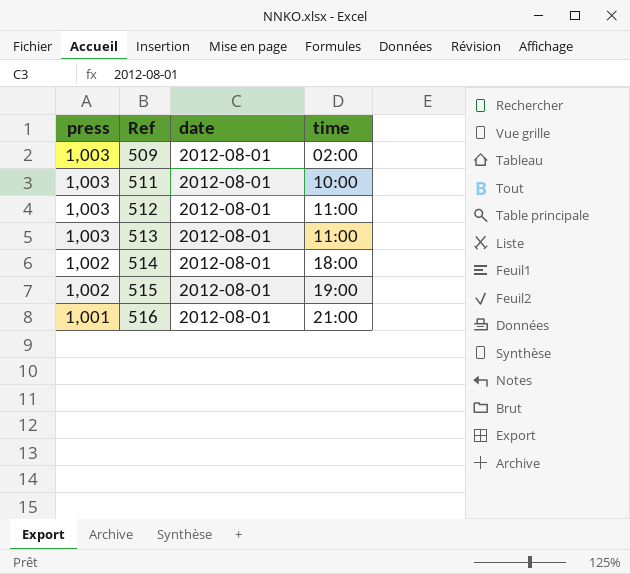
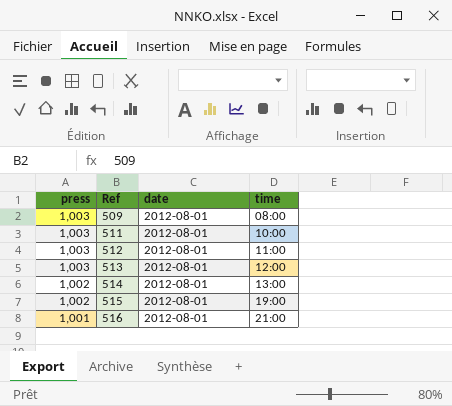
509 | time: 02:00 -> 08:00
513 | time: 11:00 -> 12:00
514 | time: 18:00 -> 13:00

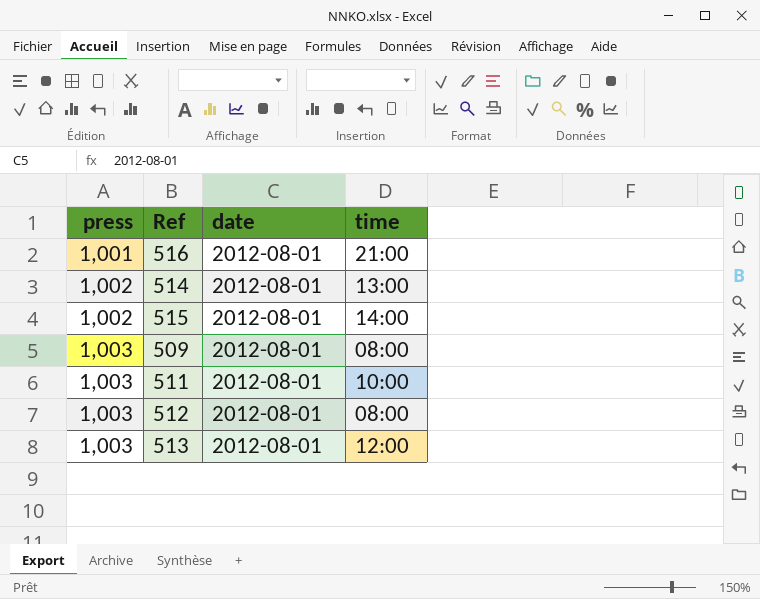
row order: press descending -> press ascending
515 | time: 19:00 -> 14:00
512 | time: 11:00 -> 08:00

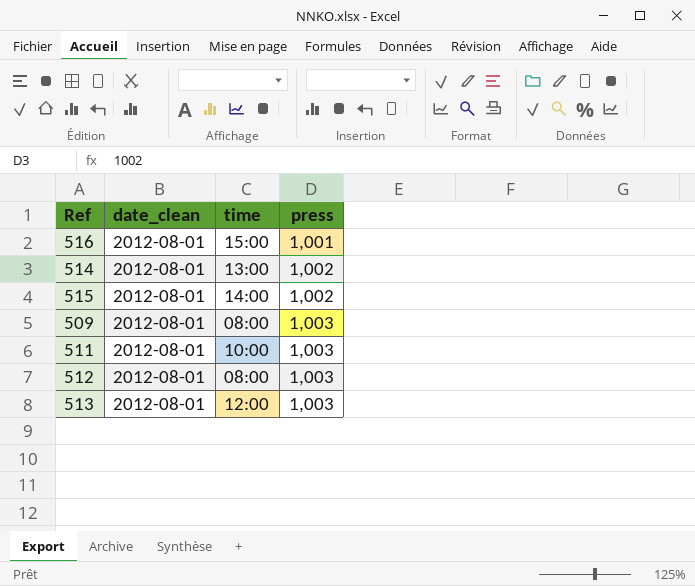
column name: date -> date_clean
column press | position: 1 -> 4
516 | time: 21:00 -> 15:00

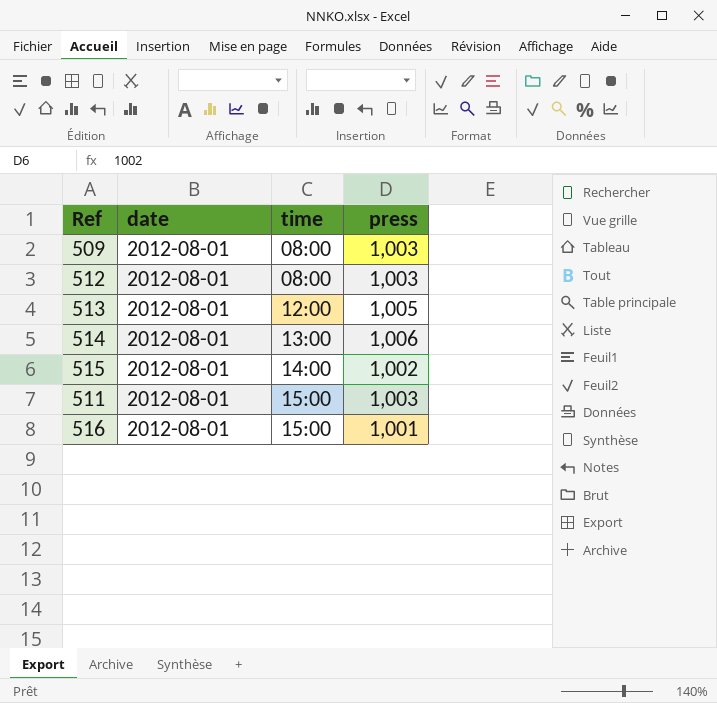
row order: press ascending -> time ascending
column name: date_clean -> date
513 | press: 1,003 -> 1,005
514 | press: 1,002 -> 1,006
511 | time: 10:00 -> 15:00

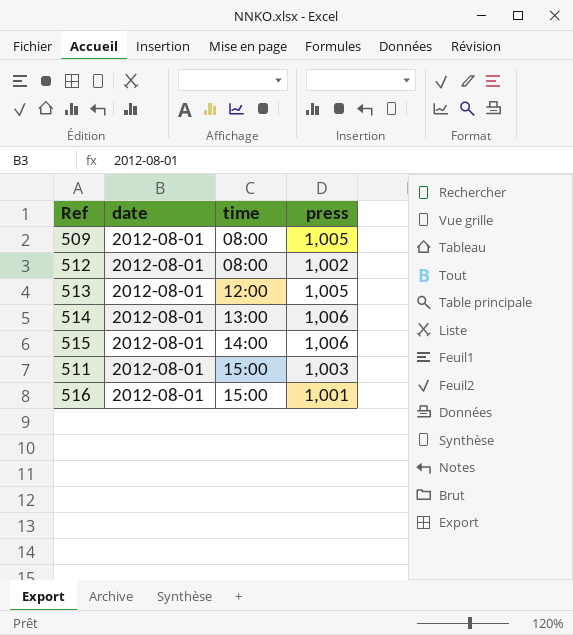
509 | press: 1,003 -> 1,005
512 | press: 1,003 -> 1,002
515 | press: 1,002 -> 1,006

